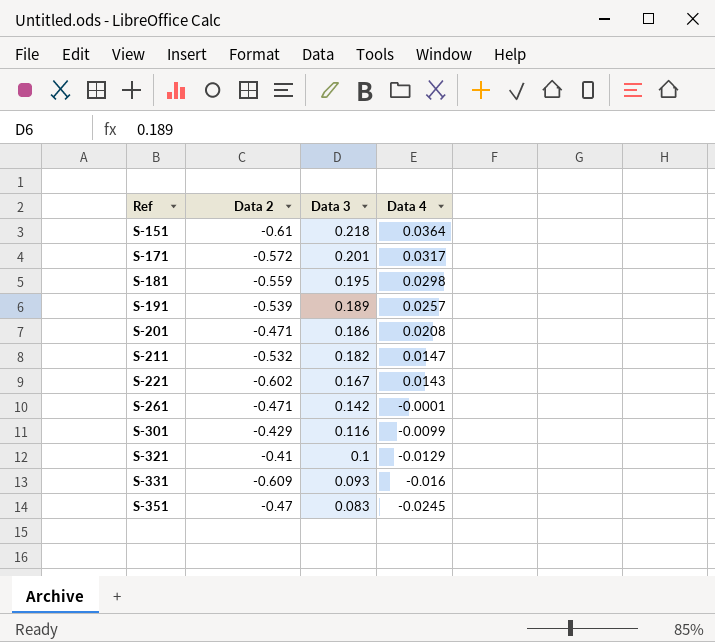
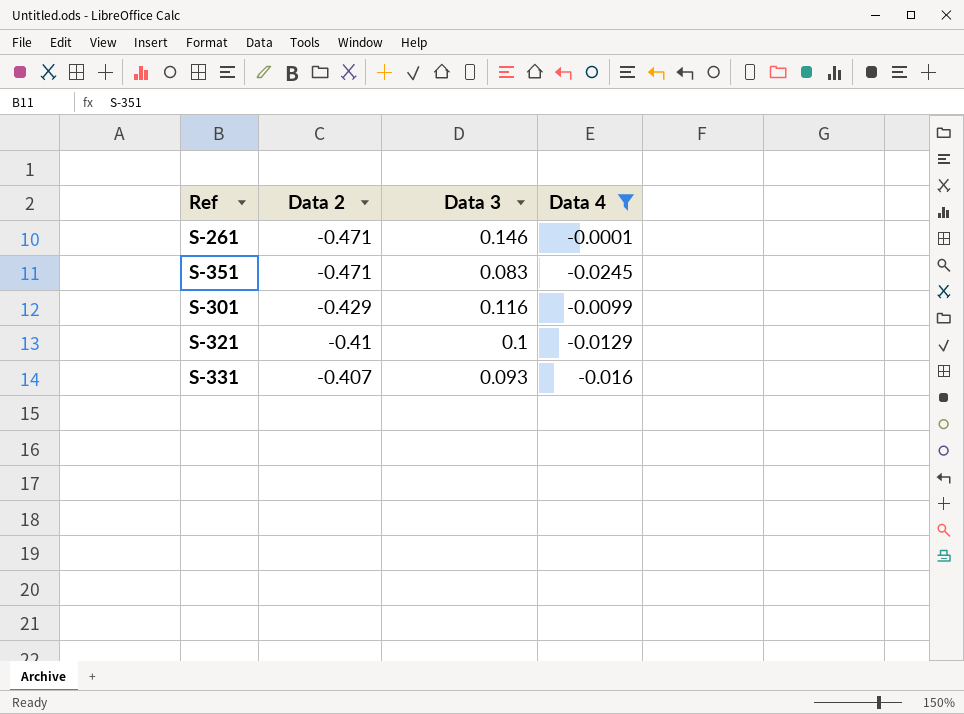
filter: none -> Data 4 <= -0.0001
row order: Ref ascending -> Data 2 ascending
S-261 | Data 3: 0.142 -> 0.146
S-351 | Data 2: -0.47 -> -0.471
S-331 | Data 2: -0.609 -> -0.407

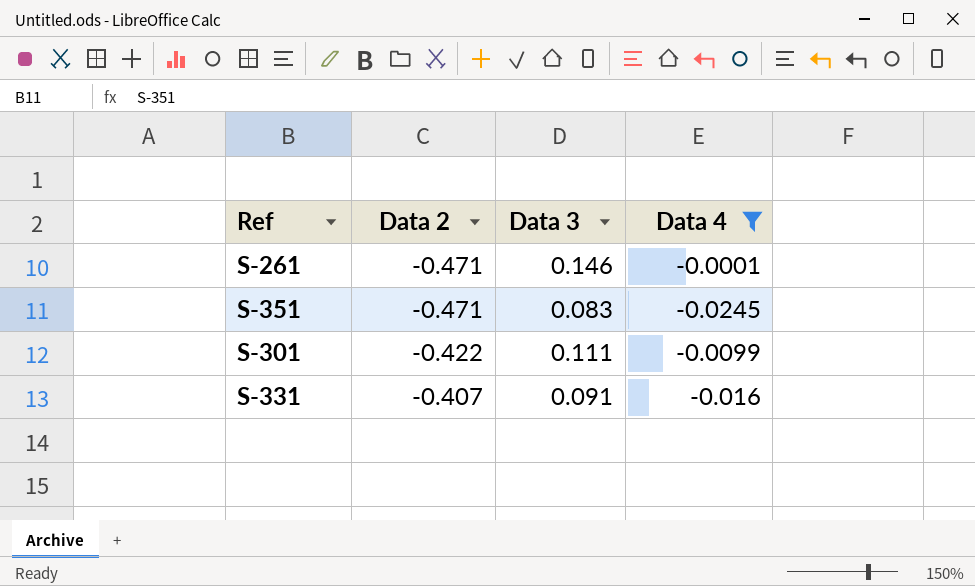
row S-321: -0.41 | 0.1 | -0.0129 -> none
S-301 | Data 2: -0.429 -> -0.422
S-301 | Data 3: 0.116 -> 0.111
S-331 | Data 3: 0.093 -> 0.091

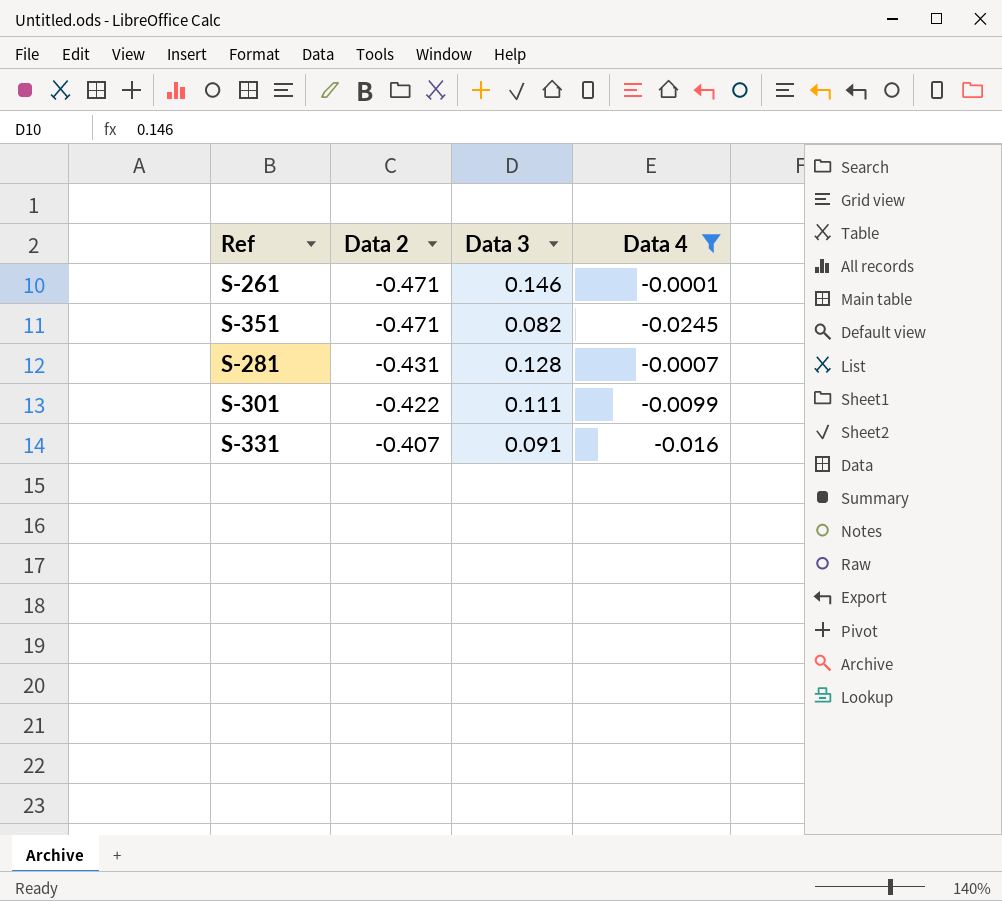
S-351 | Data 3: 0.083 -> 0.082
row S-281: none -> -0.431 | 0.128 | -0.0007

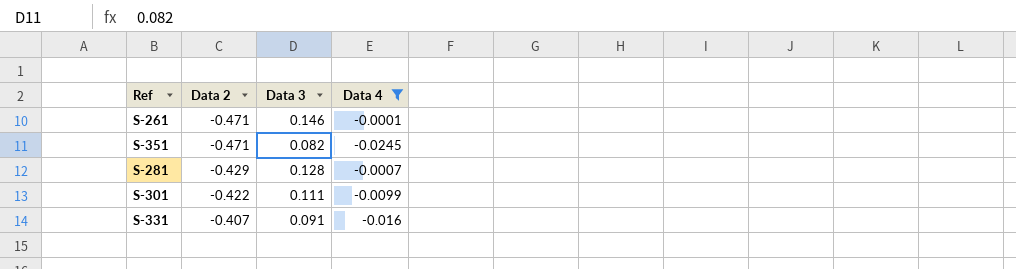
S-281 | Data 2: -0.431 -> -0.429

